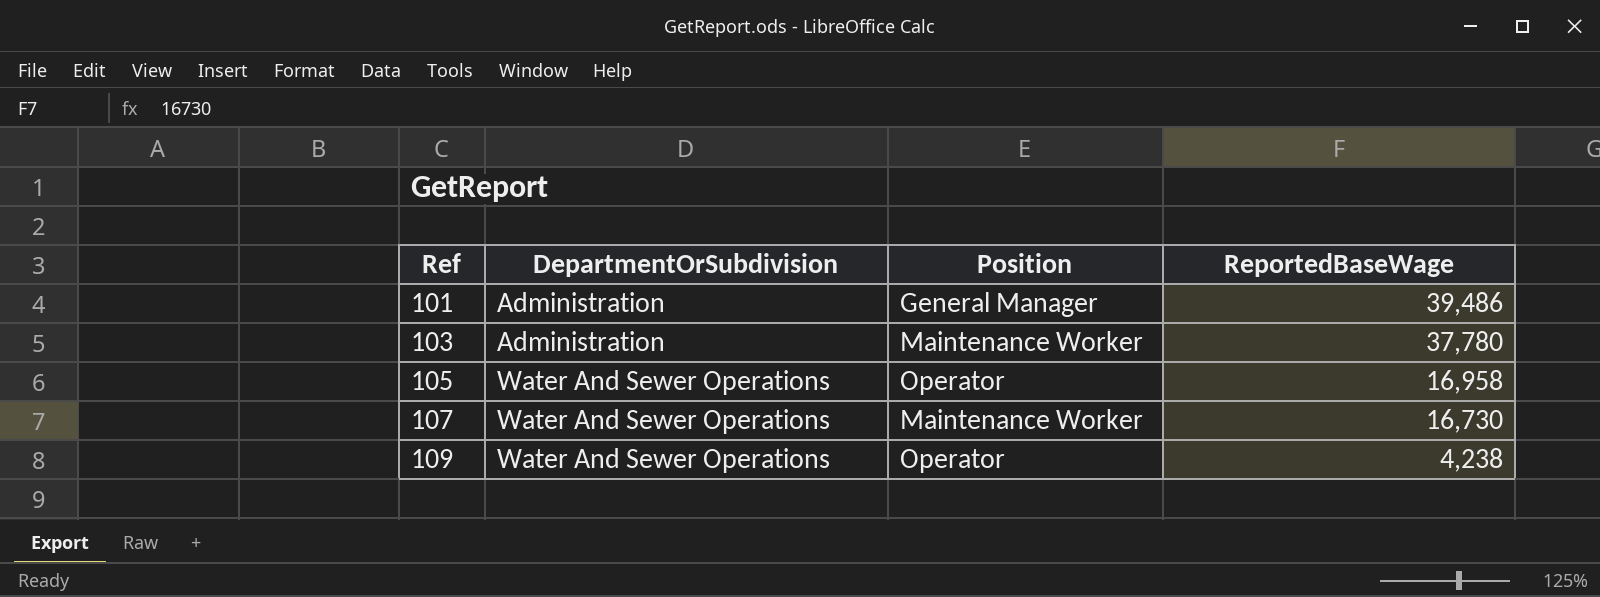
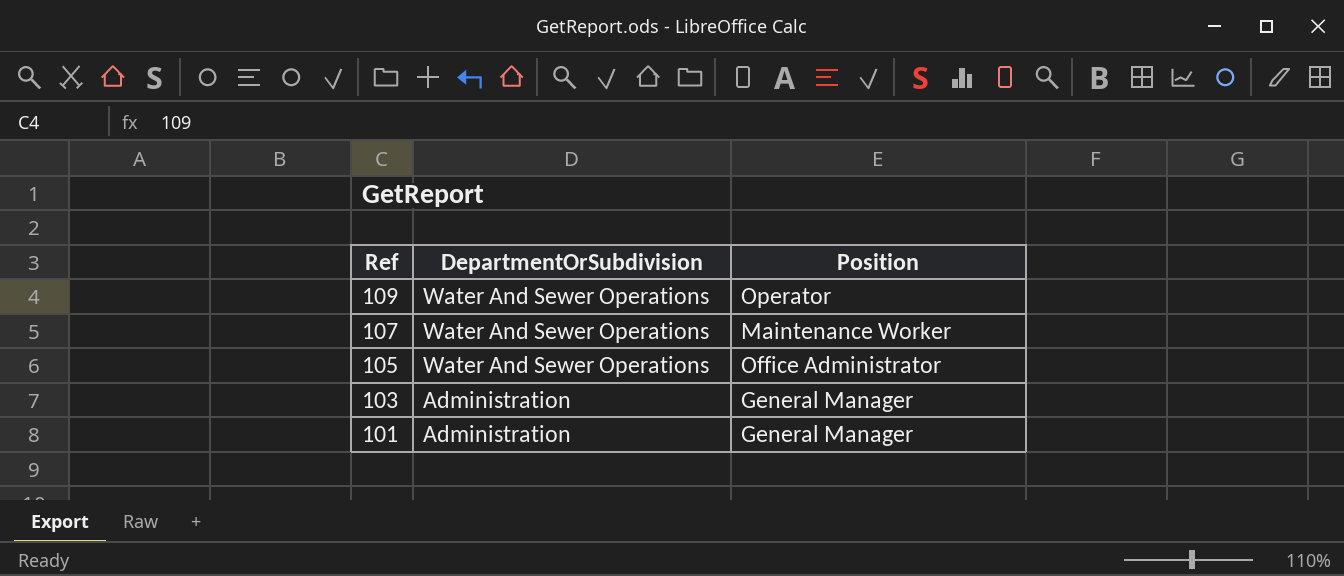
row order: Ref ascending -> Ref descending
column ReportedBaseWage | position: 4 -> none
105 | Position: Operator -> Office Administrator
103 | Position: Maintenance Worker -> General Manager

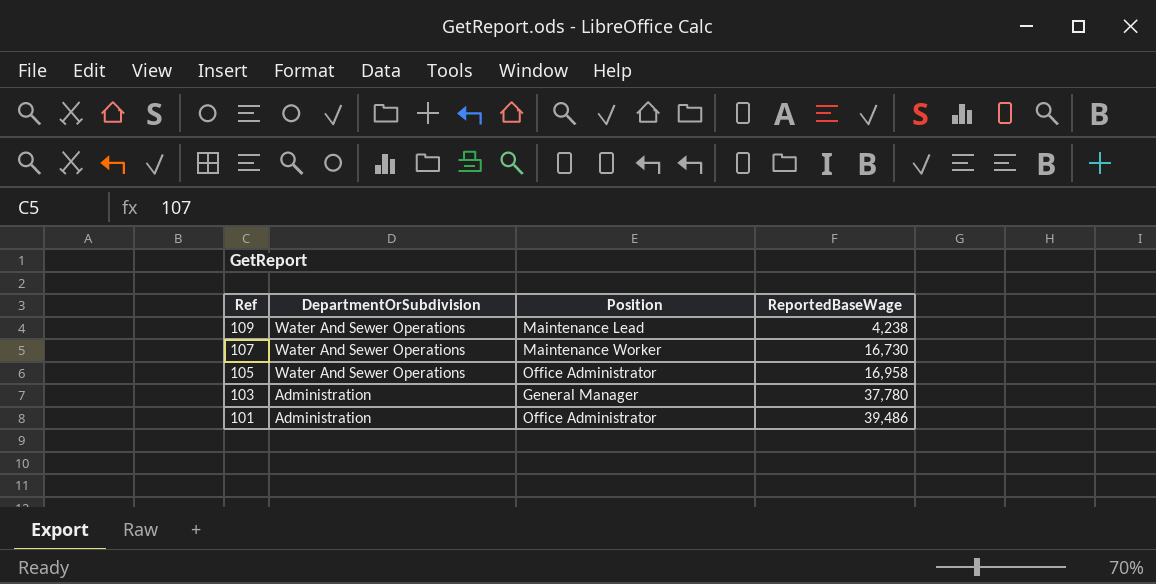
column ReportedBaseWage | position: none -> 4
109 | Position: Operator -> Maintenance Lead
101 | Position: General Manager -> Office Administrator

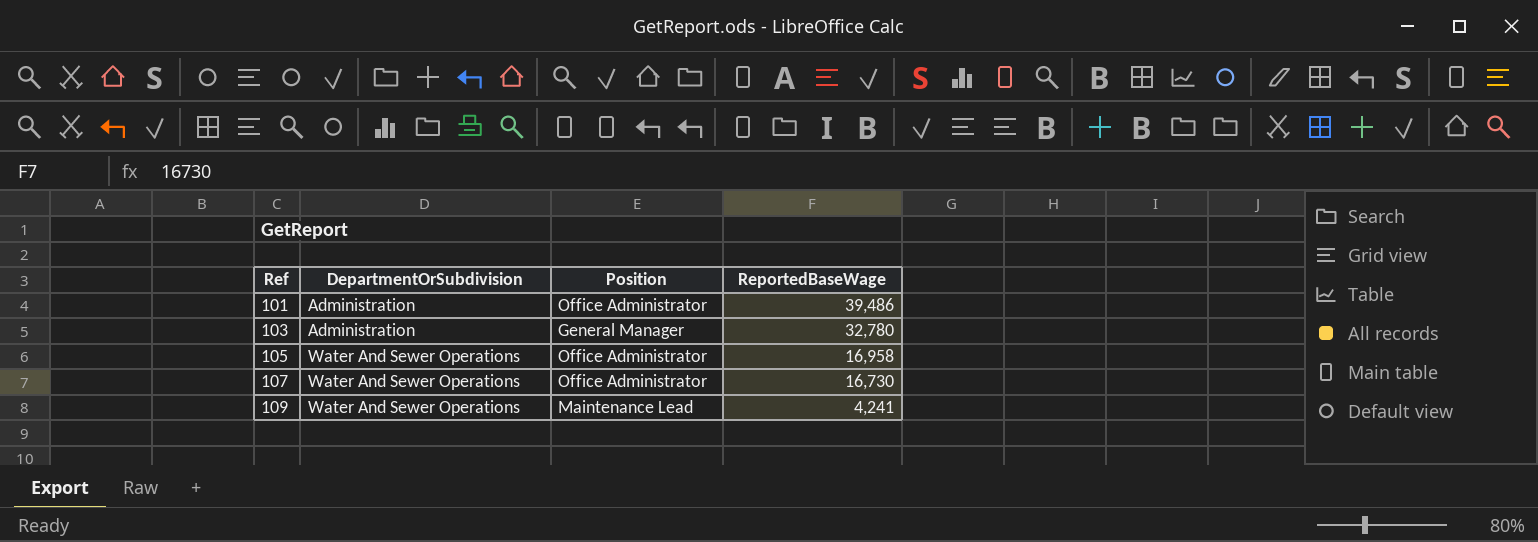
row order: Ref descending -> Ref ascending
103 | ReportedBaseWage: 37,780 -> 32,780
107 | Position: Maintenance Worker -> Office Administrator
109 | ReportedBaseWage: 4,238 -> 4,241

